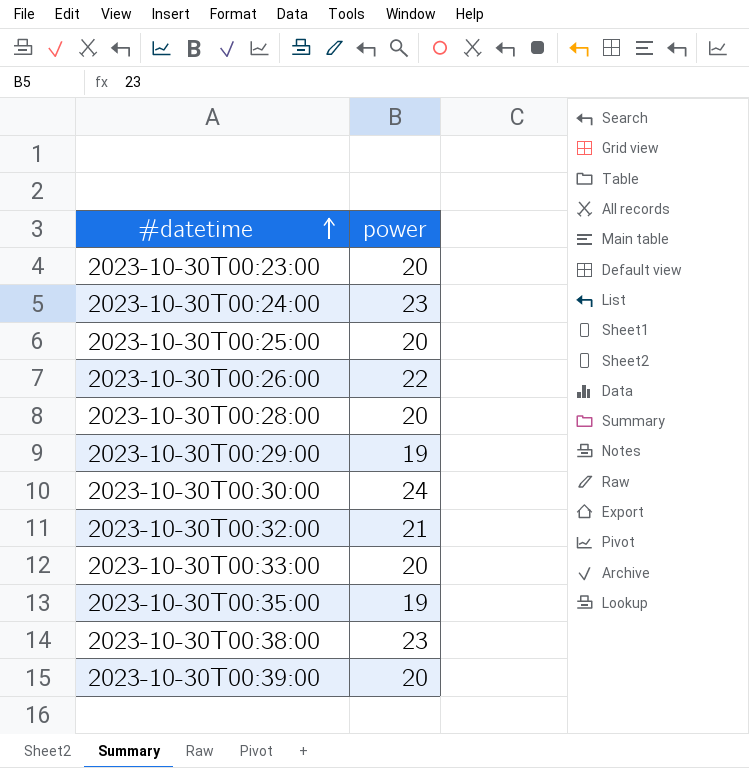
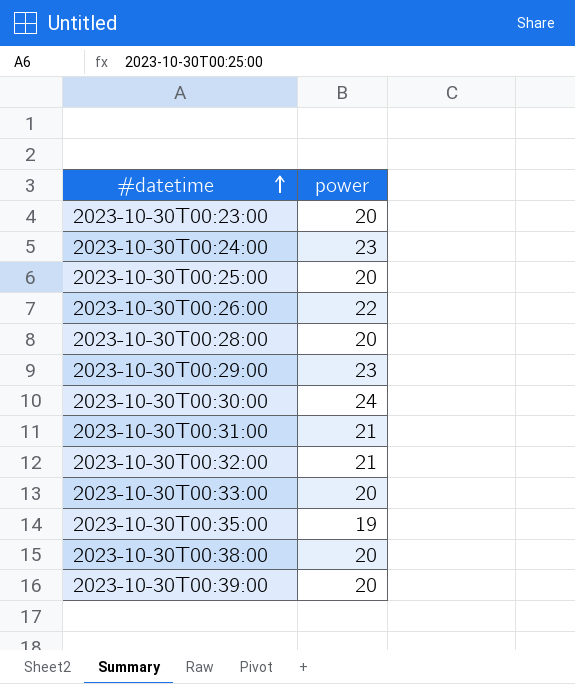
2023-10-30T00:29:00 | power: 19 -> 23
row 2023-10-30T00:31:00: none -> 21
2023-10-30T00:38:00 | power: 23 -> 20

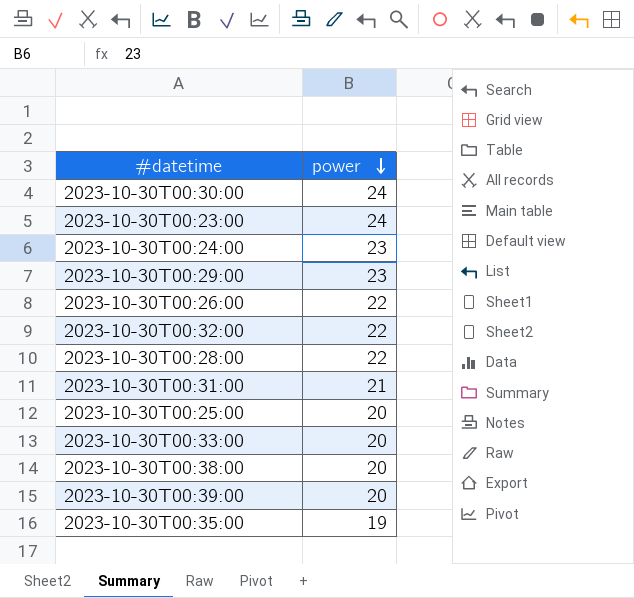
row order: #datetime ascending -> power descending
2023-10-30T00:23:00 | power: 20 -> 24
2023-10-30T00:32:00 | power: 21 -> 22
2023-10-30T00:28:00 | power: 20 -> 22

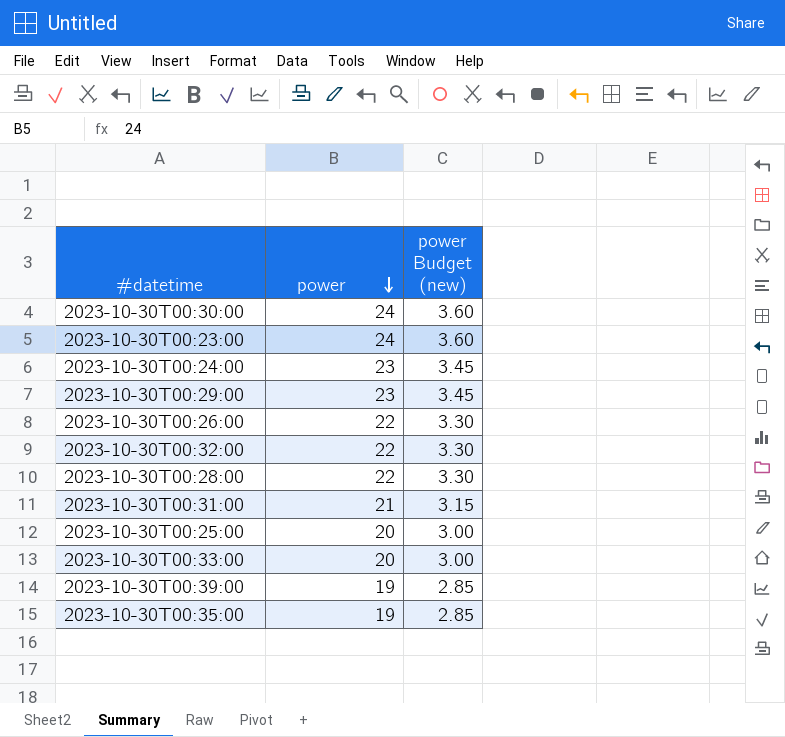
column power Budget (new) | formula: none -> [power] * 0.15
row 2023-10-30T00:38:00: 20 -> none
2023-10-30T00:39:00 | power: 20 -> 19

